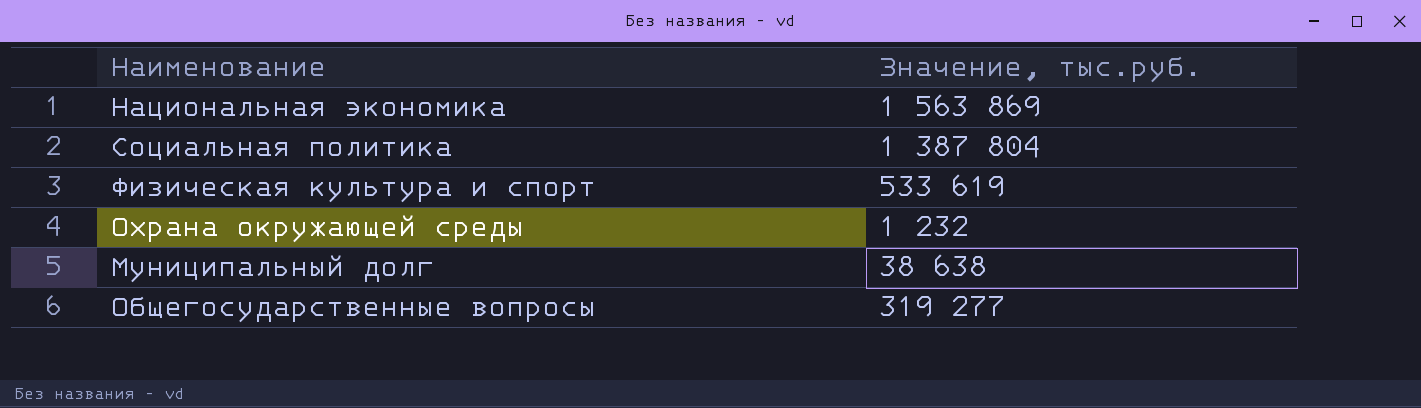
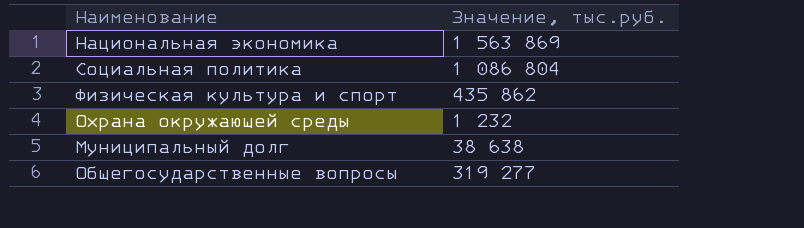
Социальная политика | Значение, тыс.руб.: 1 387 804 -> 1 086 804
Физическая культура и спорт | Значение, тыс.руб.: 533 619 -> 435 862

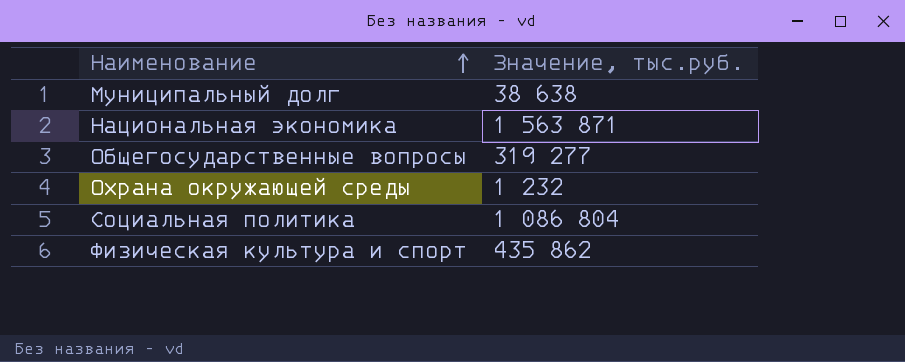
row order: none -> Наименование ascending
Национальная экономика | Значение, тыс.руб.: 1 563 869 -> 1 563 871

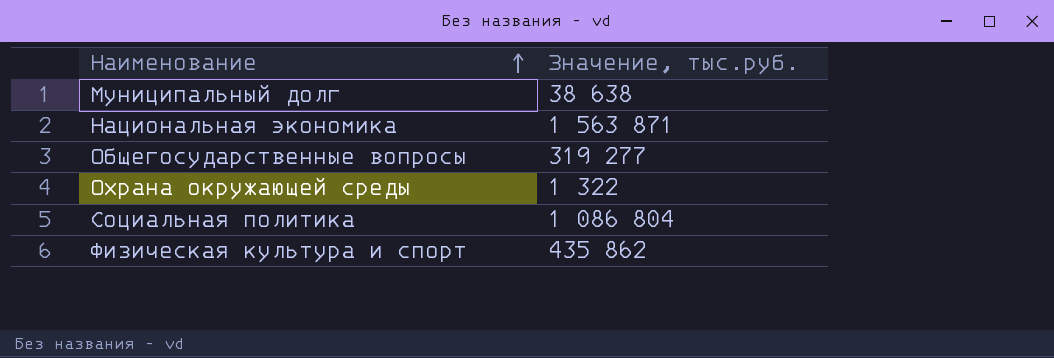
Охрана окружающей среды | Значение, тыс.руб.: 1 232 -> 1 322

